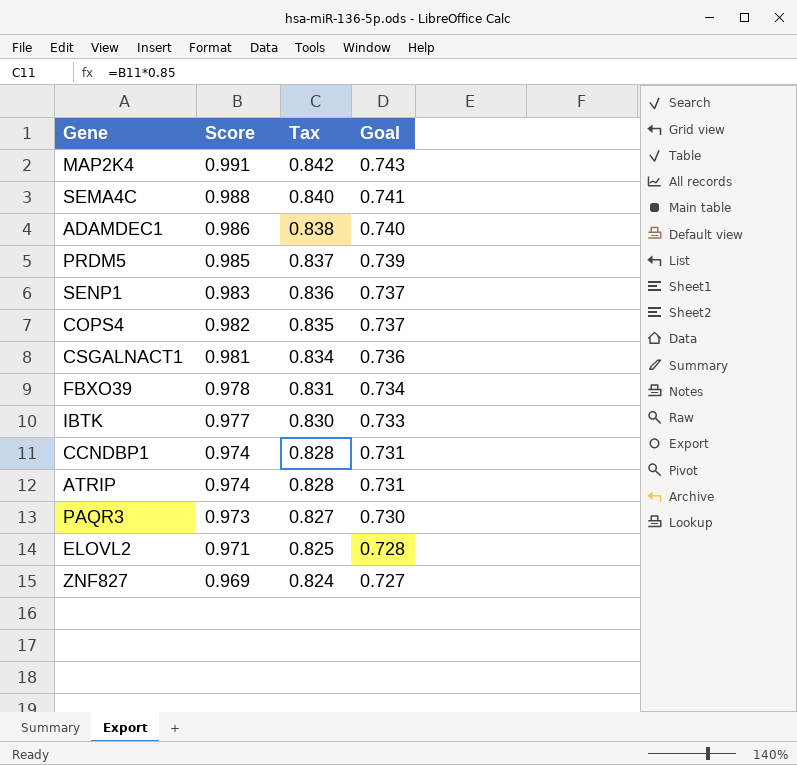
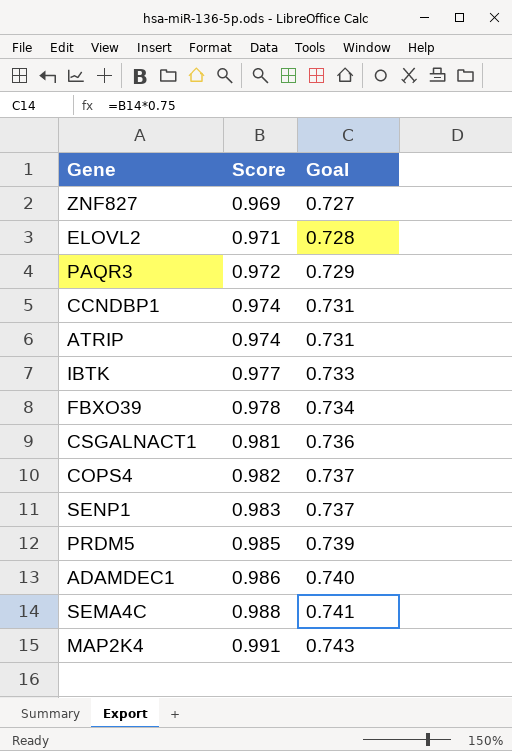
row order: Score descending -> Score ascending
column Tax | formula: [Score] * 0.85 -> none
PAQR3 | Score: 0.973 -> 0.972
PAQR3 | Goal: 0.730 -> 0.729

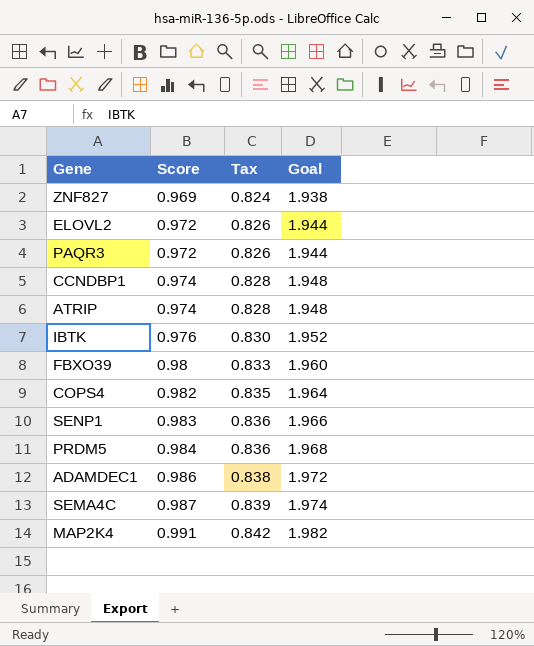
column Tax | formula: none -> [Score] * 0.85
column Goal | formula: [Score] * 0.75 -> [Score] * 2
row CSGALNACT1: 0.981 | 0.736 -> none
ELOVL2 | Score: 0.971 -> 0.972
IBTK | Score: 0.977 -> 0.976
FBXO39 | Score: 0.978 -> 0.98
PRDM5 | Score: 0.985 -> 0.984
SEMA4C | Score: 0.988 -> 0.987

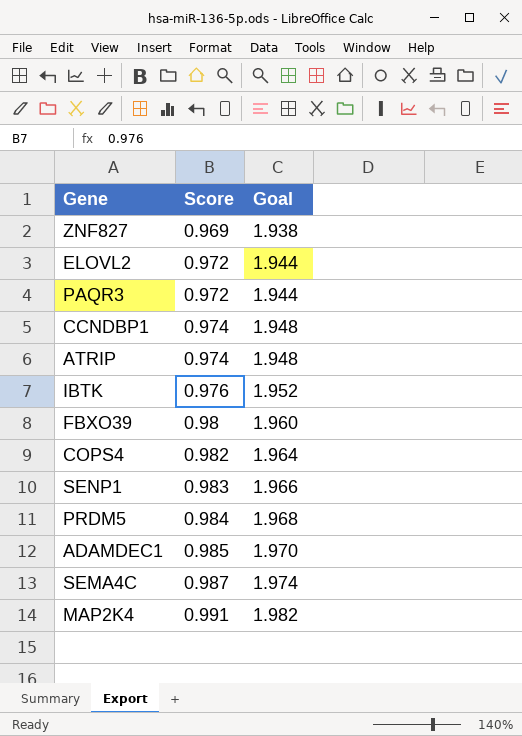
column Tax | formula: [Score] * 0.85 -> none
ADAMDEC1 | Score: 0.986 -> 0.985
ADAMDEC1 | Goal: 1.972 -> 1.970

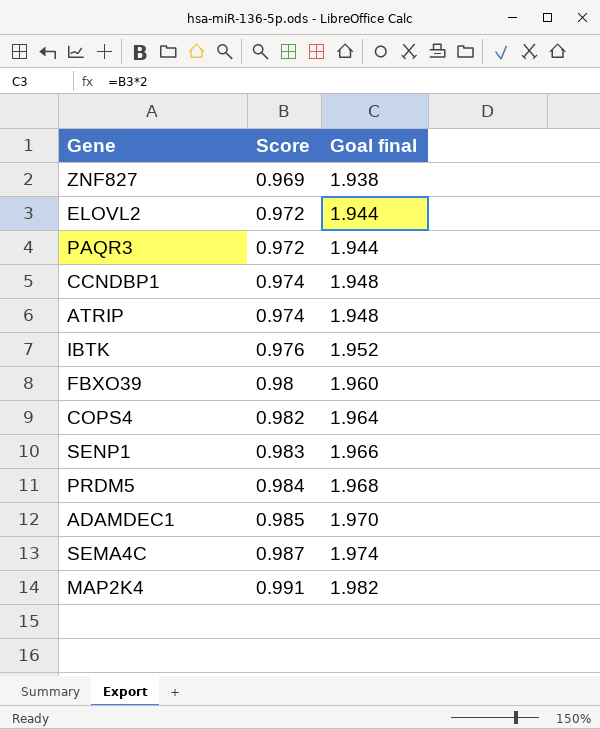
column name: Goal -> Goal final

